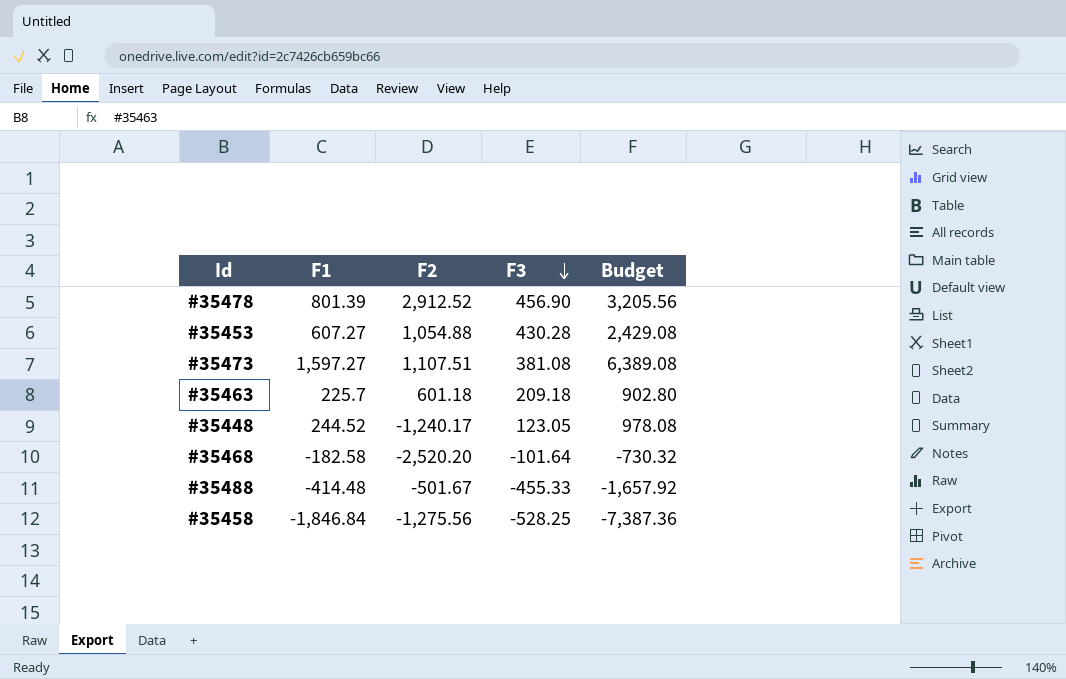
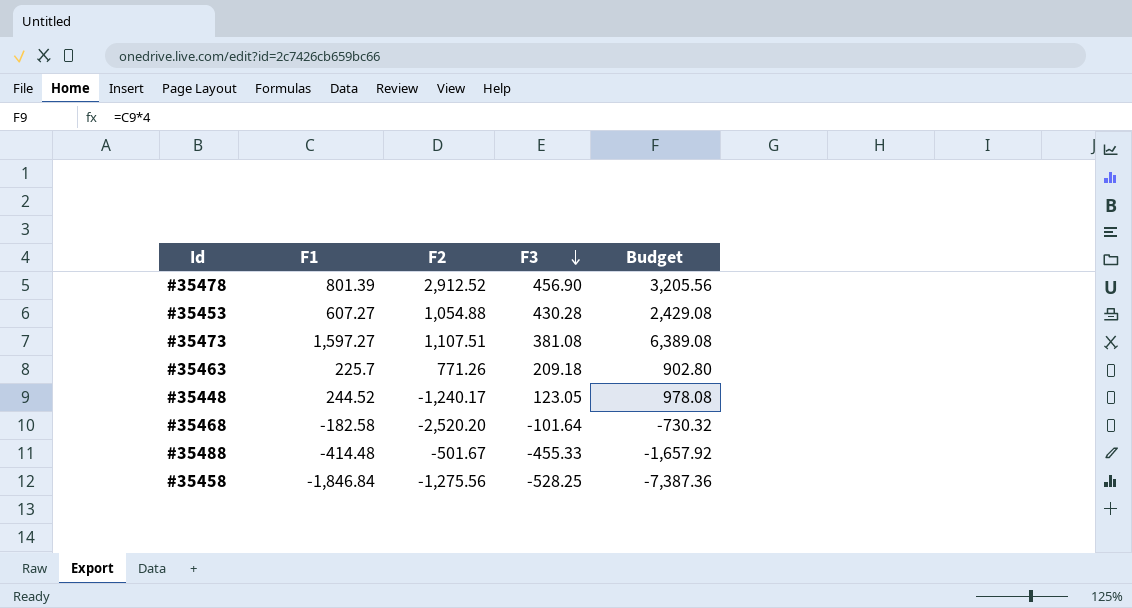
#35463 | F2: 601.18 -> 771.26

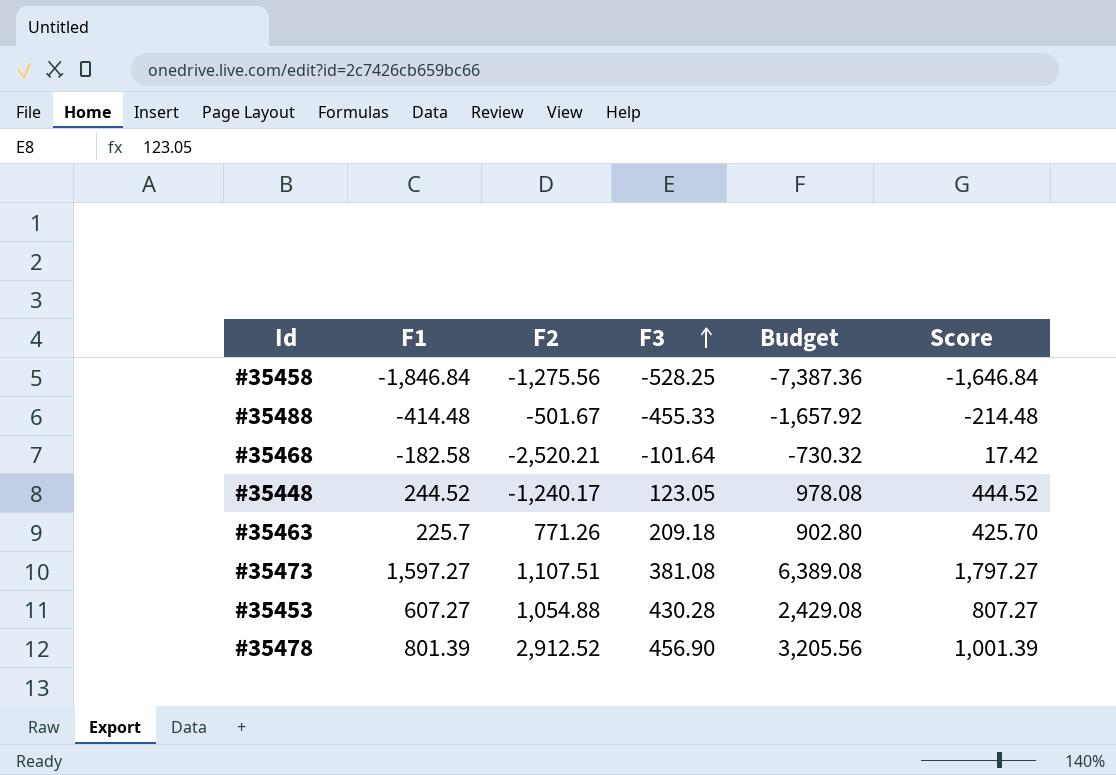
row order: F3 descending -> F3 ascending
column Score | formula: none -> [F1] + 200
#35468 | F2: -2,520.20 -> -2,520.21

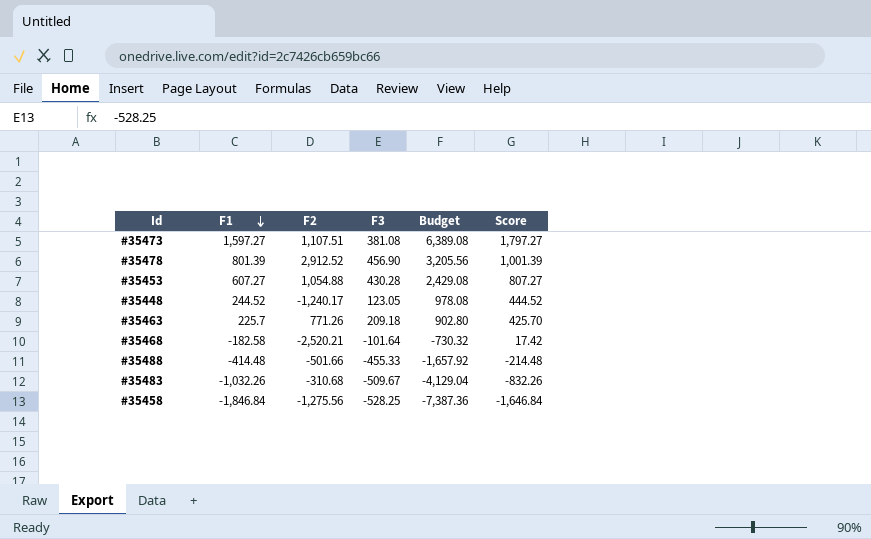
row order: F3 ascending -> F1 descending
#35488 | F2: -501.67 -> -501.66
row #35483: none -> -1,032.26 | -310.68 | -509.67 | -4,129.04 | -832.26

